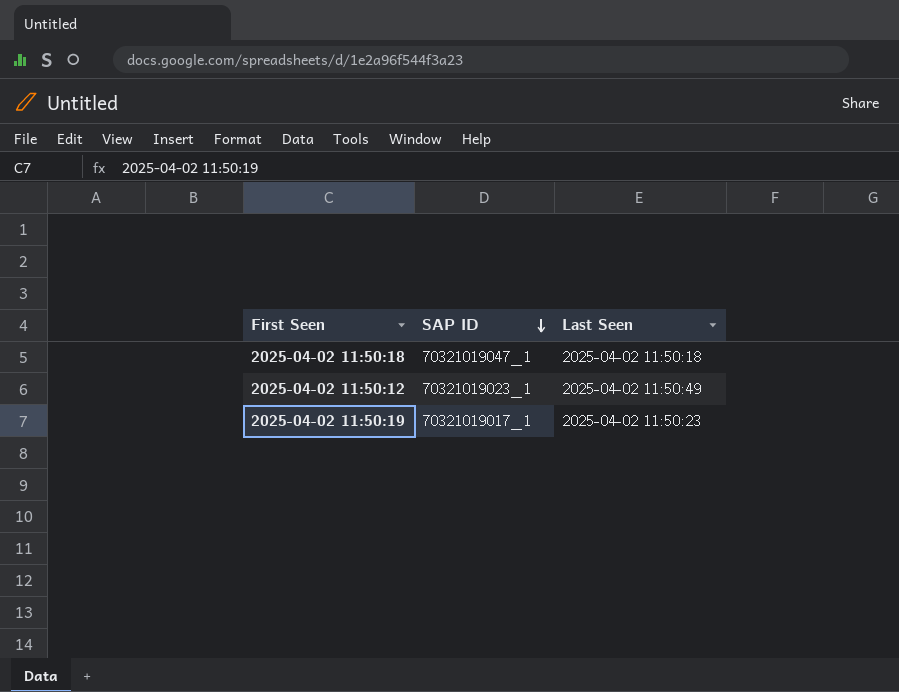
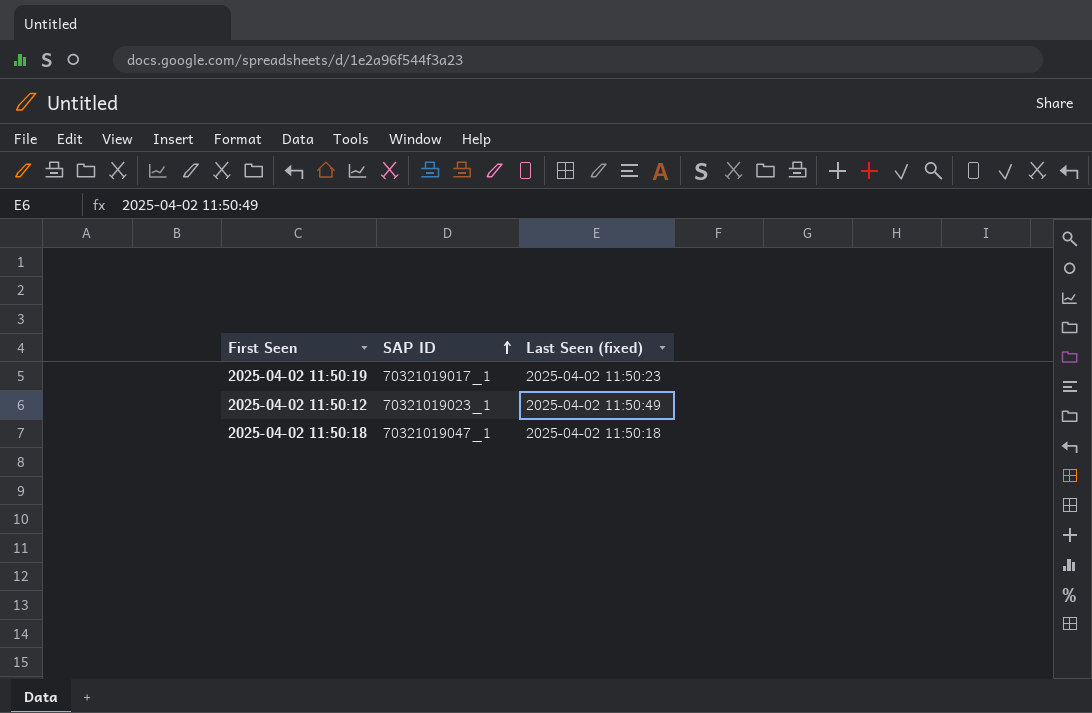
row order: SAP ID descending -> SAP ID ascending
column name: Last Seen -> Last Seen (fixed)

